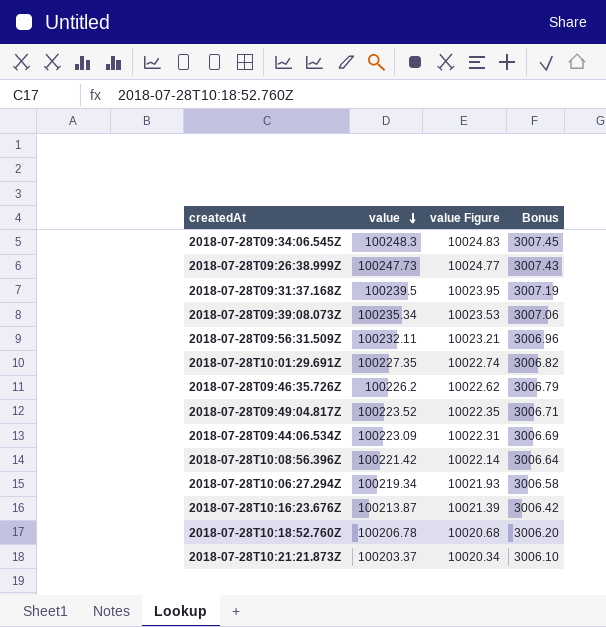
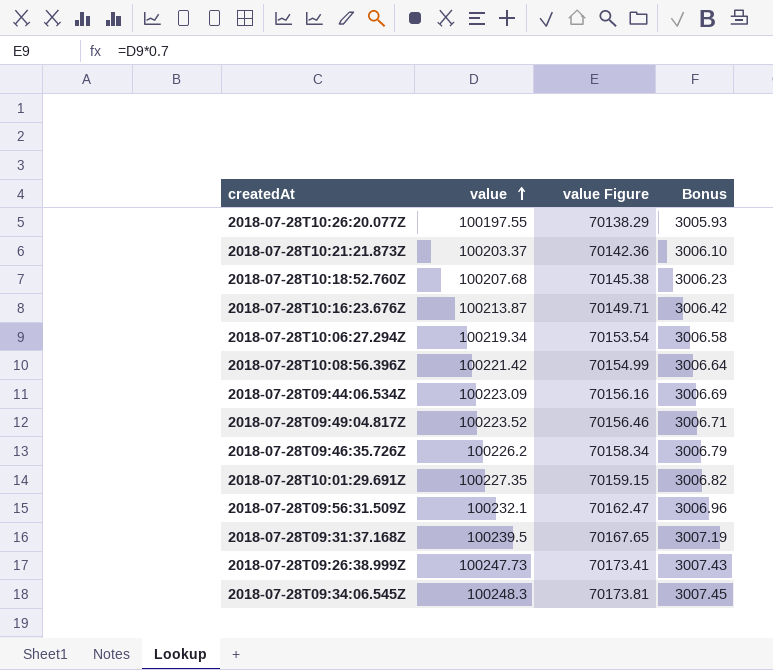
row order: value descending -> value ascending
column value Figure | formula: [value] * 0.1 -> [value] * 0.7
row 2018-07-28T09:39:08.073Z: 100235.34 | 10023.53 | 3007.06 -> none
row 2018-07-28T10:26:20.077Z: none -> 100197.55 | 70138.29 | 3005.93
2018-07-28T10:18:52.760Z | value: 100206.78 -> 100207.68
2018-07-28T10:18:52.760Z | Bonus: 3006.20 -> 3006.23
2018-07-28T09:56:31.509Z | value: 100232.11 -> 100232.1

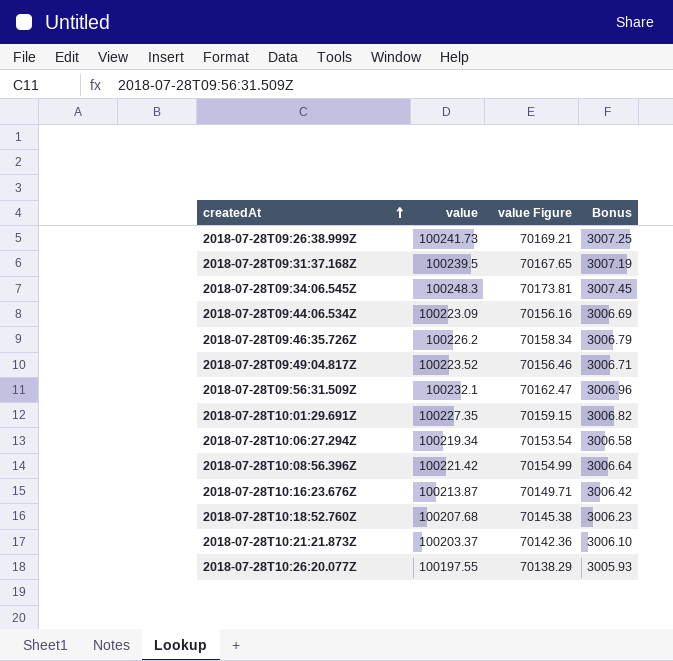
row order: value ascending -> createdAt ascending
2018-07-28T09:26:38.999Z | value: 100247.73 -> 100241.73
2018-07-28T09:26:38.999Z | value Figure: 70173.41 -> 70169.21
2018-07-28T09:26:38.999Z | Bonus: 3007.43 -> 3007.25

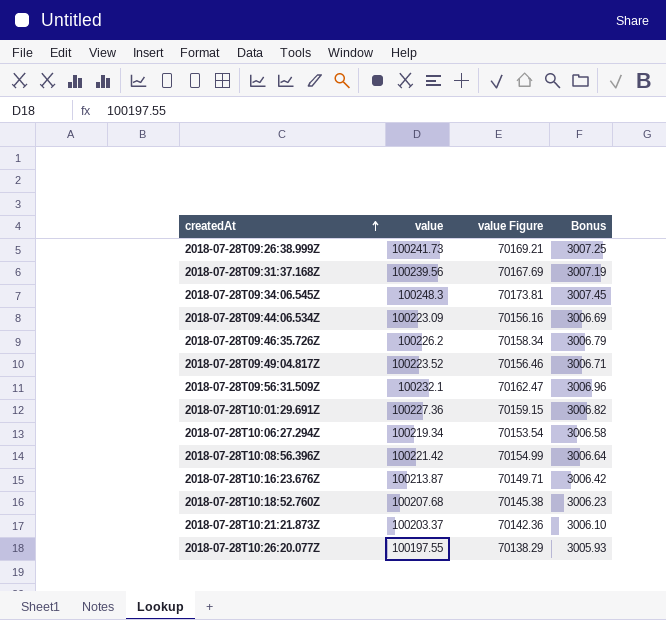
2018-07-28T09:31:37.168Z | value: 100239.5 -> 100239.56
2018-07-28T09:31:37.168Z | value Figure: 70167.65 -> 70167.69
2018-07-28T10:01:29.691Z | value: 100227.35 -> 100227.36

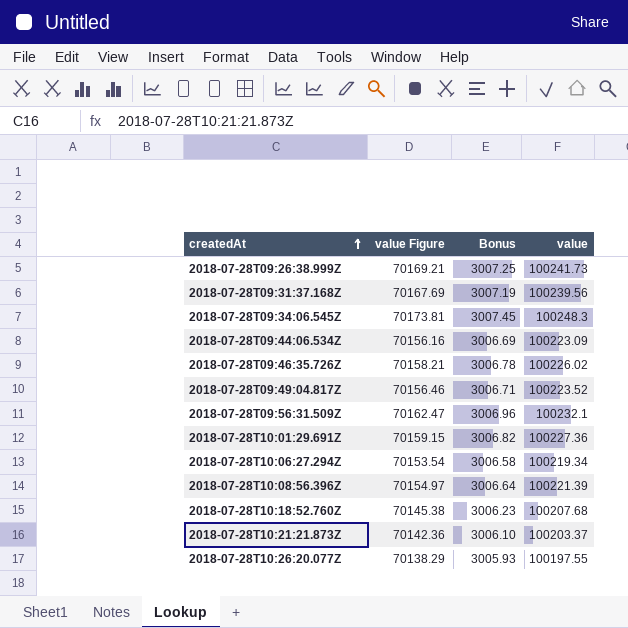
column value | position: 2 -> 4
row 2018-07-28T10:16:23.676Z: 100213.87 | 70149.71 | 3006.42 -> none
2018-07-28T09:46:35.726Z | value Figure: 70158.34 -> 70158.21
2018-07-28T09:46:35.726Z | Bonus: 3006.79 -> 3006.78
2018-07-28T09:46:35.726Z | value: 100226.2 -> 100226.02
2018-07-28T10:08:56.396Z | value Figure: 70154.99 -> 70154.97
2018-07-28T10:08:56.396Z | value: 100221.42 -> 100221.39

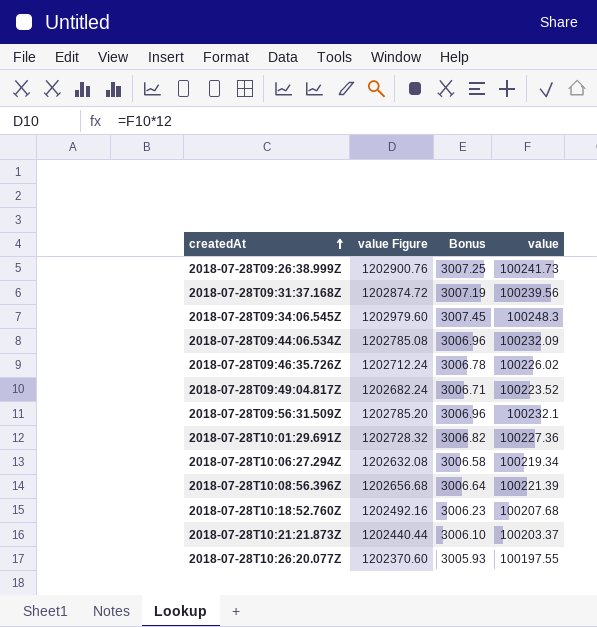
column value Figure | formula: [value] * 0.7 -> [value] * 12
2018-07-28T09:44:06.534Z | Bonus: 3006.69 -> 3006.96
2018-07-28T09:44:06.534Z | value: 100223.09 -> 100232.09

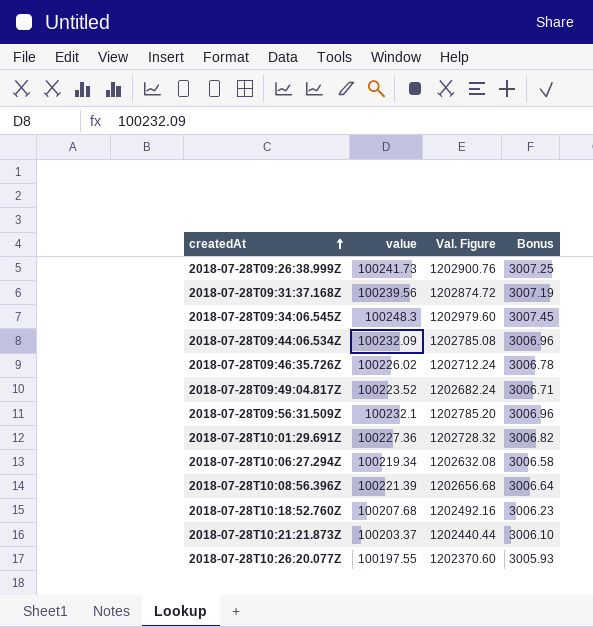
column value | position: 4 -> 2
column name: value Figure -> Val. Figure

